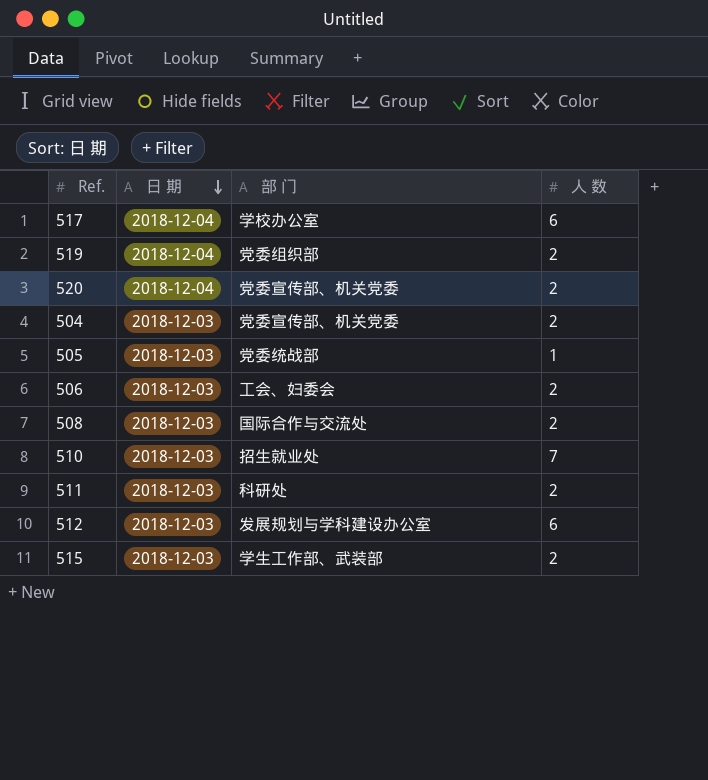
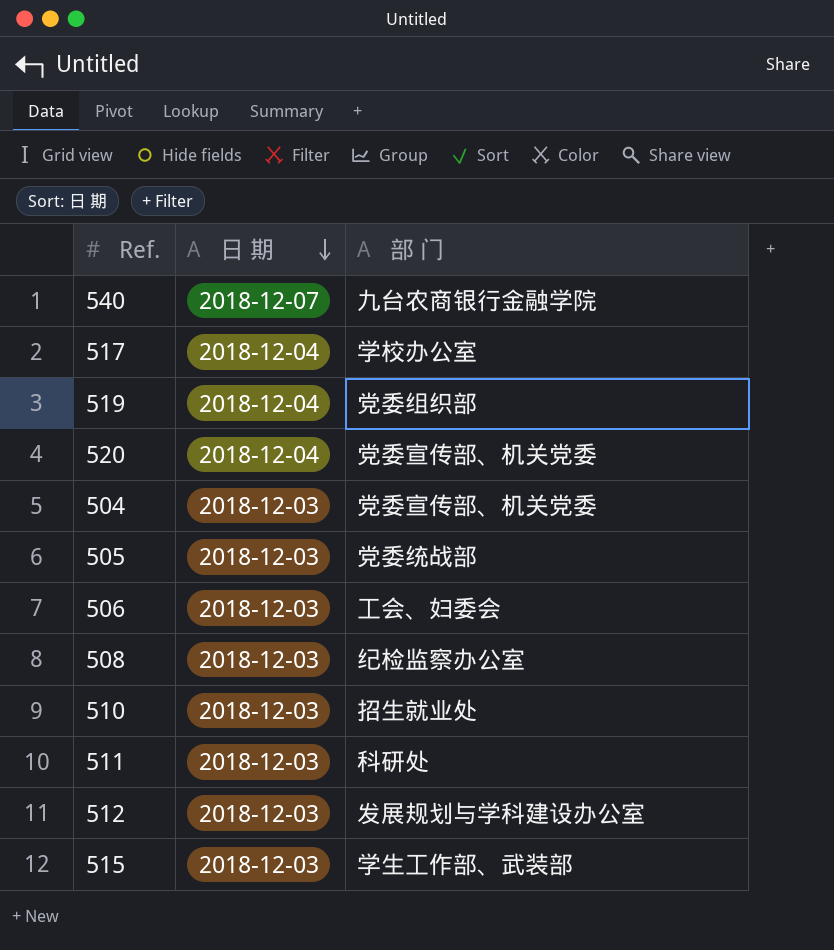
column 人 数 | position: 4 -> none
row 540: none -> 2018-12-07 | 九台农商银行金融学院
508 | 部 门: 国际合作与交流处 -> 纪检监察办公室

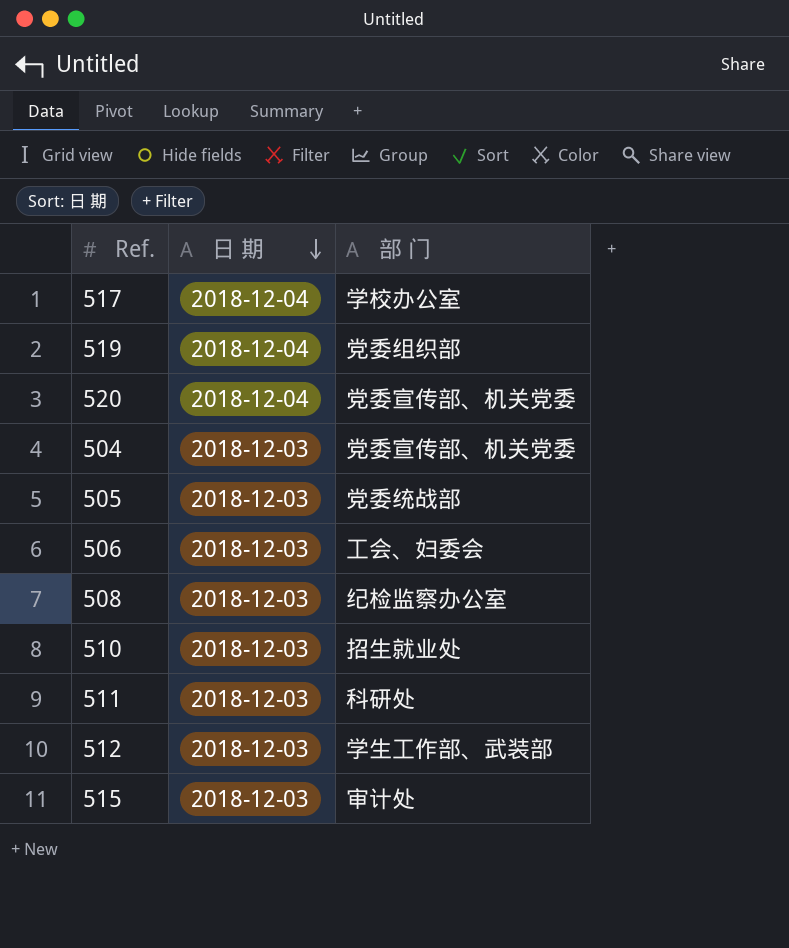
row 540: 2018-12-07 | 九台农商银行金融学院 -> none
512 | 部 门: 发展规划与学科建设办公室 -> 学生工作部、武装部
515 | 部 门: 学生工作部、武装部 -> 审计处

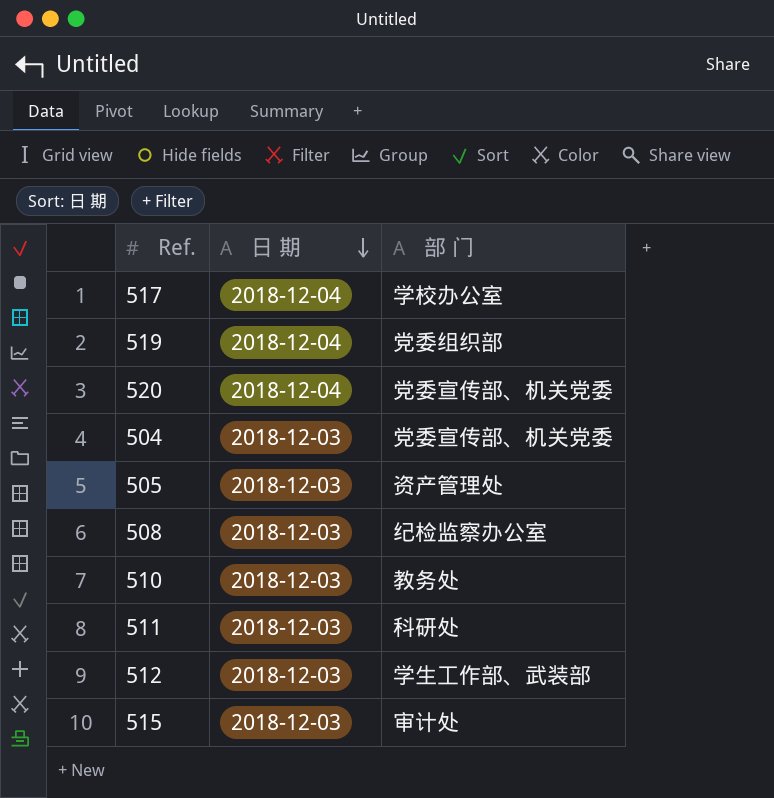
row 506: 2018-12-03 | 工会、妇委会 -> none
505 | 部 门: 党委统战部 -> 资产管理处
510 | 部 门: 招生就业处 -> 教务处

